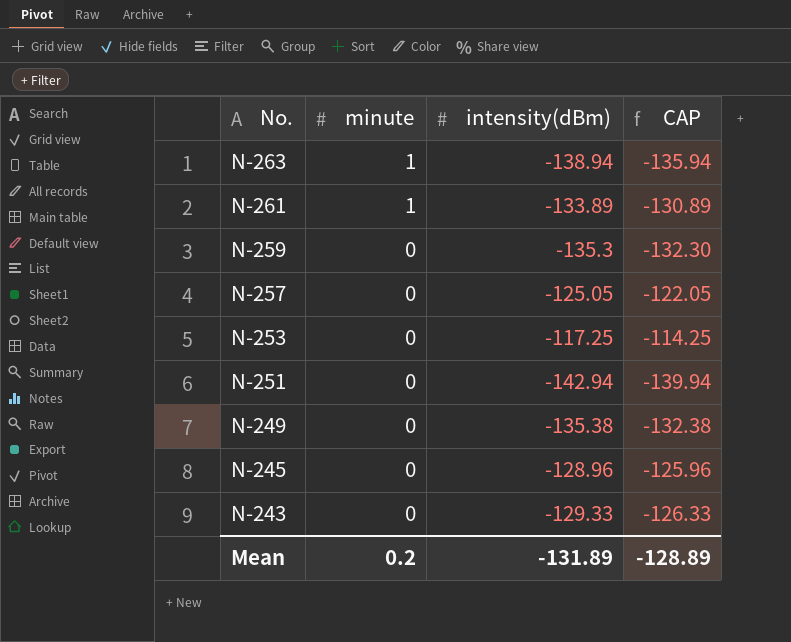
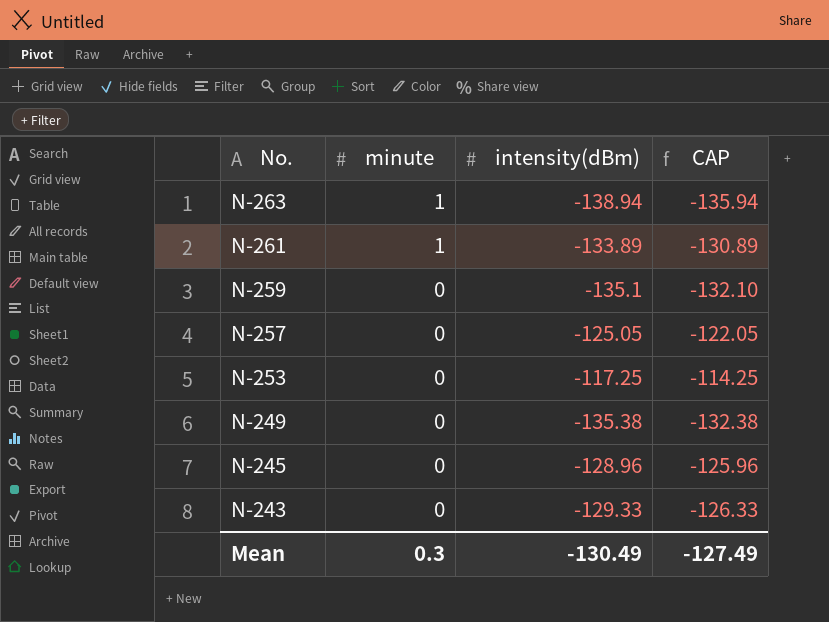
row N-251: 0 | -142.94 | -139.94 -> none
N-259 | intensity(dBm): -135.3 -> -135.1
N-259 | CAP: -132.30 -> -132.10
Mean | minute: 0.2 -> 0.3
Mean | intensity(dBm): -131.89 -> -130.49
Mean | CAP: -128.89 -> -127.49

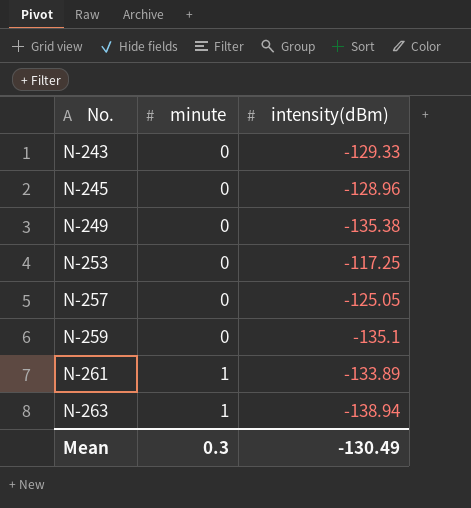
row order: No. descending -> No. ascending
column CAP | formula: [intensity(dBm)] + 3 -> none

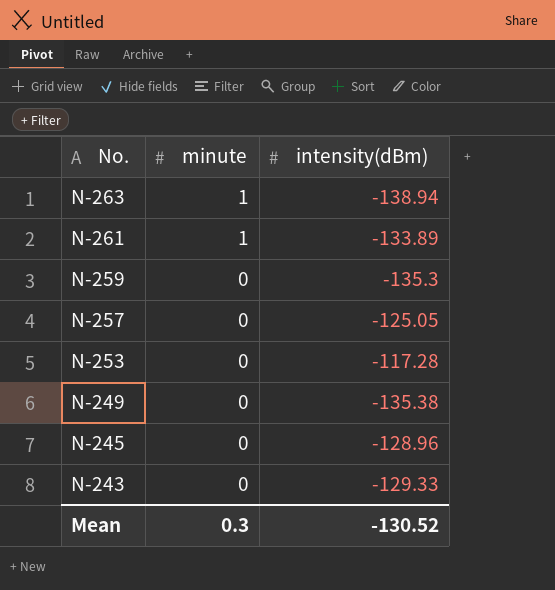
row order: No. ascending -> No. descending
N-259 | intensity(dBm): -135.1 -> -135.3
N-253 | intensity(dBm): -117.25 -> -117.28
Mean | intensity(dBm): -130.49 -> -130.52

